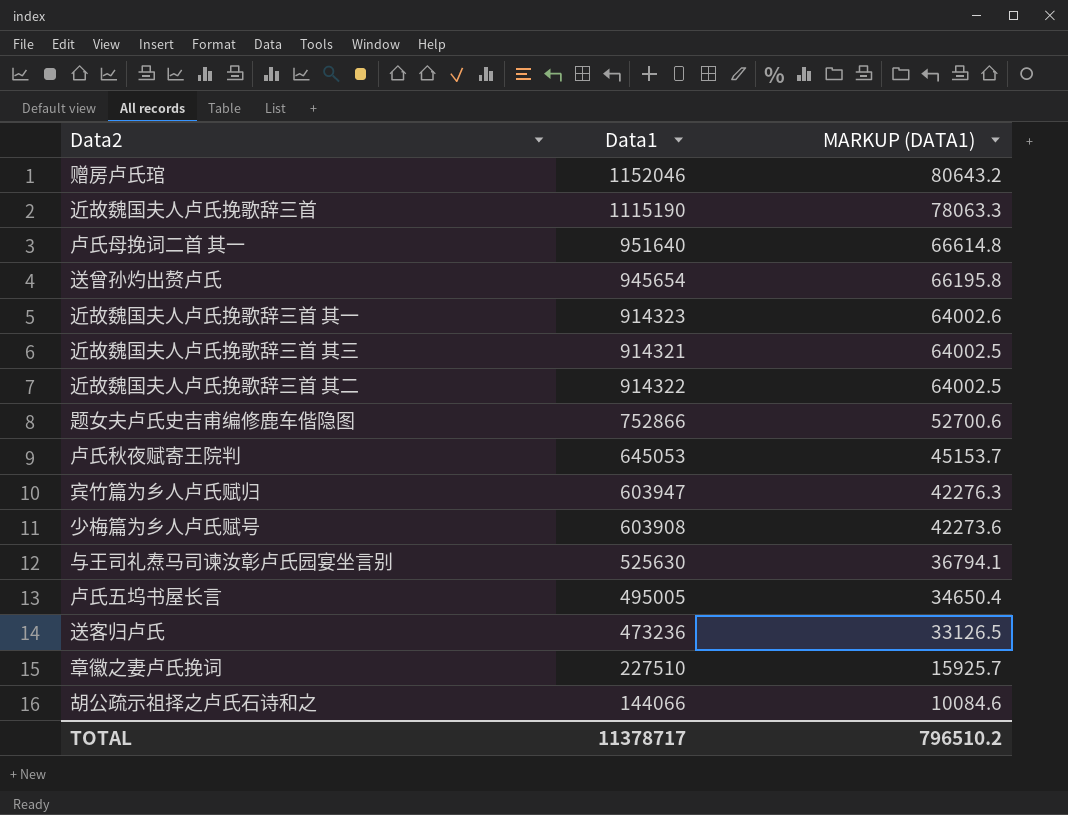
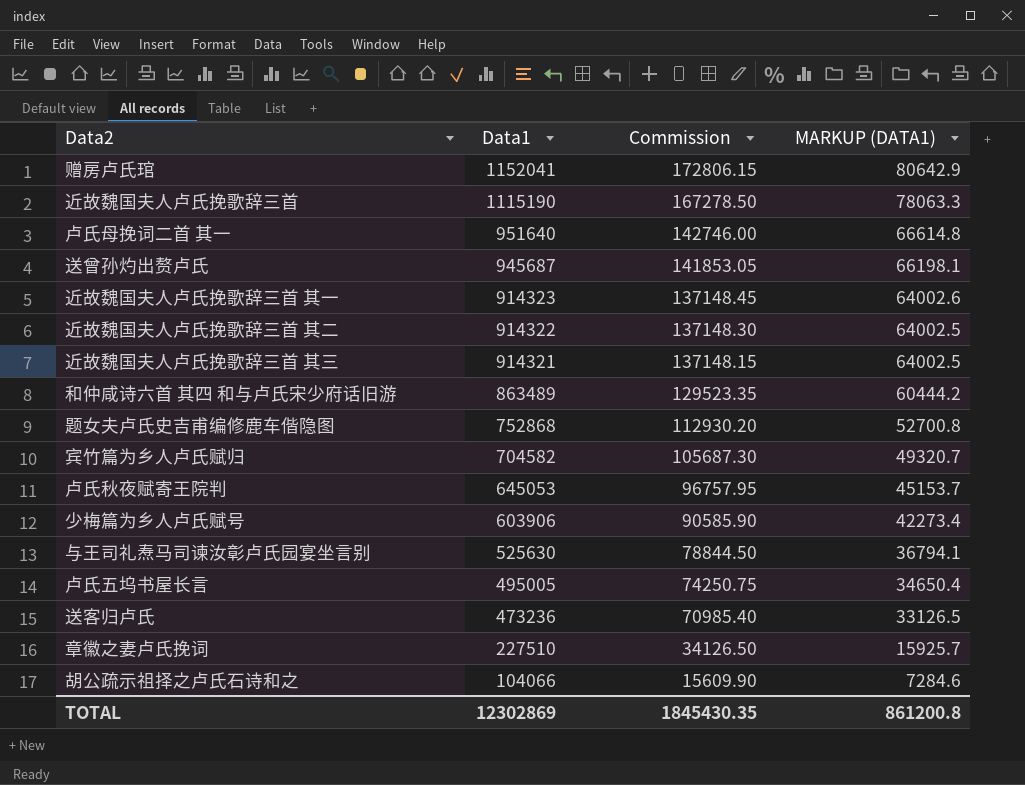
row order: MARKUP (DATA1) descending -> Data1 descending
column Commission | formula: none -> [Data1] * 0.15
赠房卢氏琯 | Data1: 1152046 -> 1152041
赠房卢氏琯 | MARKUP (DATA1): 80643.2 -> 80642.9
送曾孙灼出赘卢氏 | Data1: 945654 -> 945687
送曾孙灼出赘卢氏 | MARKUP (DATA1): 66195.8 -> 66198.1
row 和仲咸诗六首 其四 和与卢氏宋少府话旧游: none -> 863489 | 129523.35 | 60444.2
题女夫卢氏史吉甫编修鹿车偕隐图 | Data1: 752866 -> 752868
题女夫卢氏史吉甫编修鹿车偕隐图 | MARKUP (DATA1): 52700.6 -> 52700.8
宾竹篇为乡人卢氏赋归 | Data1: 603947 -> 704582
宾竹篇为乡人卢氏赋归 | MARKUP (DATA1): 42276.3 -> 49320.7
少梅篇为乡人卢氏赋号 | Data1: 603908 -> 603906
少梅篇为乡人卢氏赋号 | MARKUP (DATA1): 42273.6 -> 42273.4
胡公疏示祖择之卢氏石诗和之 | Data1: 144066 -> 104066
胡公疏示祖择之卢氏石诗和之 | MARKUP (DATA1): 10084.6 -> 7284.6
TOTAL | Data1: 11378717 -> 12302869
TOTAL | MARKUP (DATA1): 796510.2 -> 861200.8

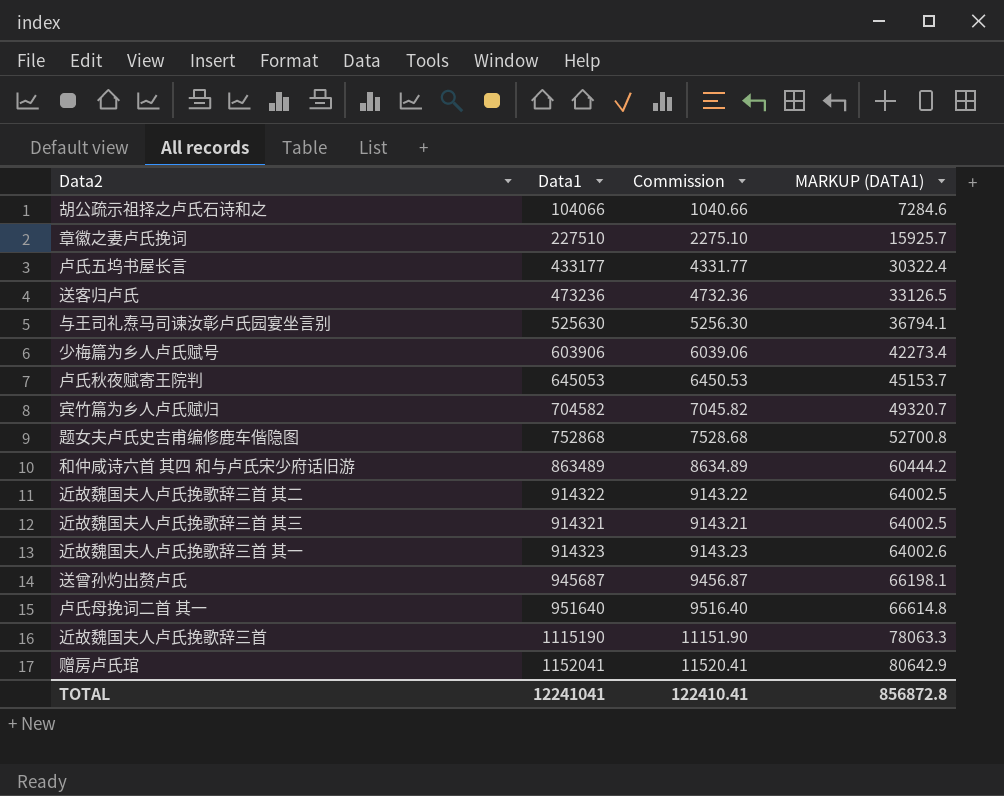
row order: Data1 descending -> MARKUP (DATA1) ascending
column Commission | formula: [Data1] * 0.15 -> [Data1] * 0.01
卢氏五坞书屋长言 | Data1: 495005 -> 433177
卢氏五坞书屋长言 | MARKUP (DATA1): 34650.4 -> 30322.4
TOTAL | Data1: 12302869 -> 12241041
TOTAL | Commission: 1845430.35 -> 122410.41
TOTAL | MARKUP (DATA1): 861200.8 -> 856872.8

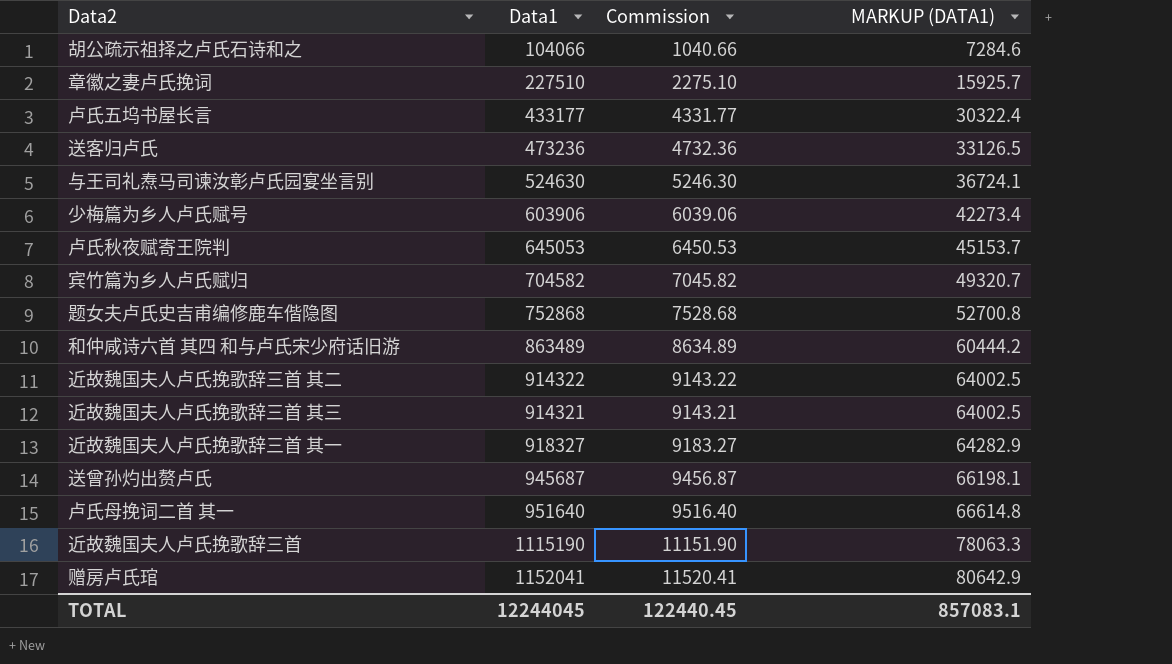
与王司礼焘马司谏汝彰卢氏园宴坐言别 | Data1: 525630 -> 524630
与王司礼焘马司谏汝彰卢氏园宴坐言别 | Commission: 5256.30 -> 5246.30
与王司礼焘马司谏汝彰卢氏园宴坐言别 | MARKUP (DATA1): 36794.1 -> 36724.1
近故魏国夫人卢氏挽歌辞三首 其一 | Data1: 914323 -> 918327
近故魏国夫人卢氏挽歌辞三首 其一 | Commission: 9143.23 -> 9183.27
近故魏国夫人卢氏挽歌辞三首 其一 | MARKUP (DATA1): 64002.6 -> 64282.9
TOTAL | Data1: 12241041 -> 12244045
TOTAL | Commission: 122410.41 -> 122440.45
TOTAL | MARKUP (DATA1): 856872.8 -> 857083.1

